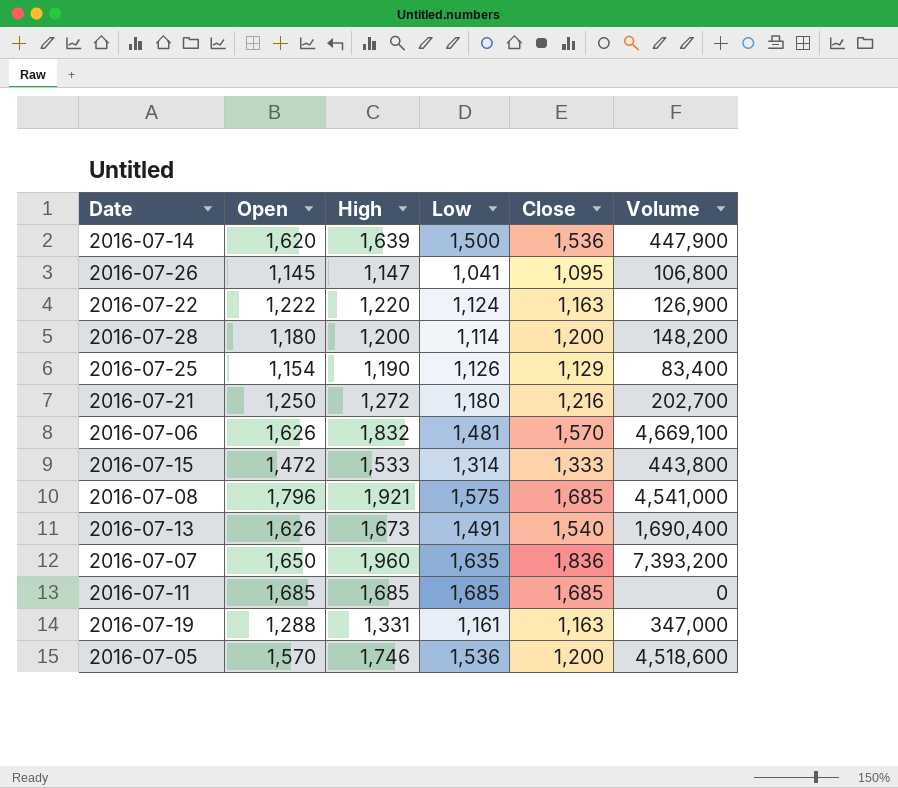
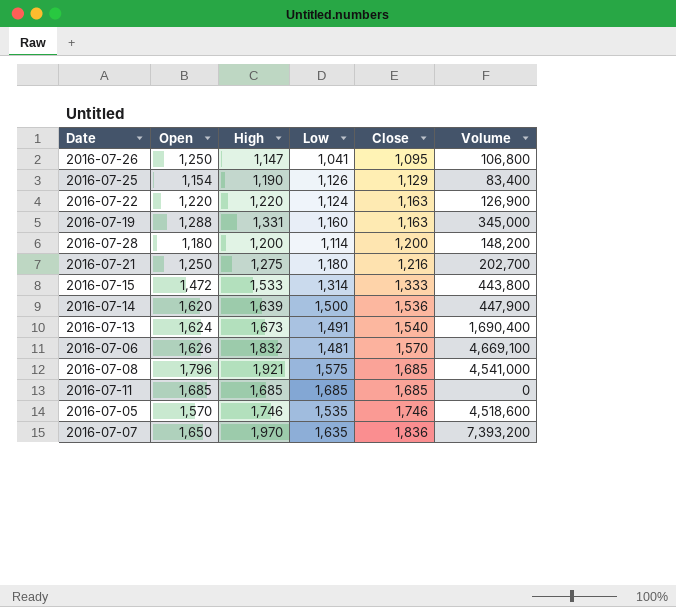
row order: none -> Close ascending
2016-07-26 | Open: 1,145 -> 1,250
2016-07-22 | Open: 1,222 -> 1,220
2016-07-19 | Low: 1,161 -> 1,160
2016-07-19 | Volume: 347,000 -> 345,000
2016-07-21 | High: 1,272 -> 1,275
2016-07-13 | Open: 1,626 -> 1,624
2016-07-05 | Low: 1,536 -> 1,535
2016-07-05 | Close: 1,200 -> 1,746
2016-07-07 | High: 1,960 -> 1,970

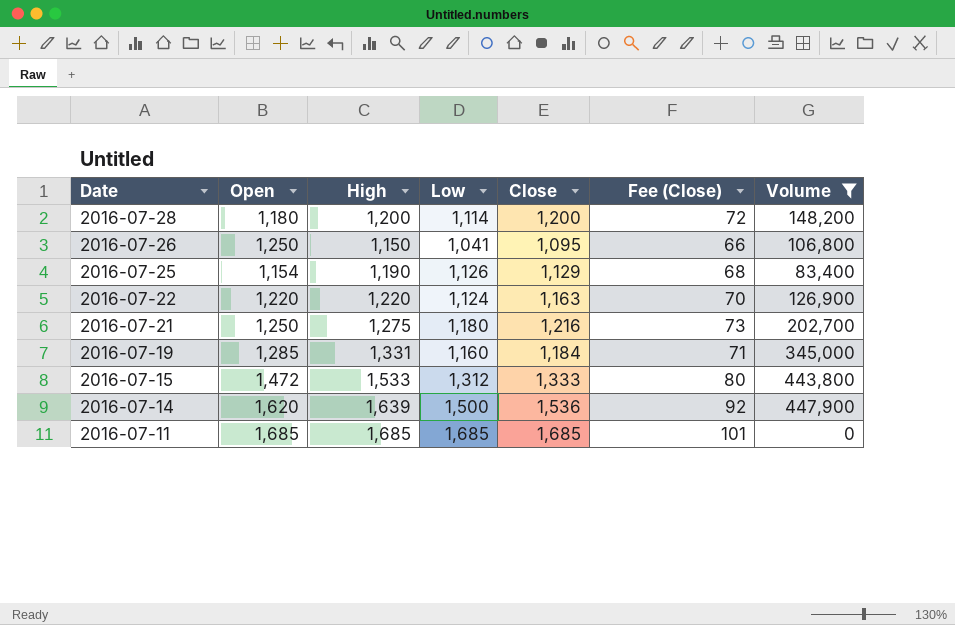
filter: none -> Volume <= 447,900
row order: Close ascending -> Date descending
column Fee (Close) | formula: none -> [Close] * 0.06
2016-07-26 | High: 1,147 -> 1,150
2016-07-19 | Open: 1,288 -> 1,285
2016-07-19 | Close: 1,163 -> 1,184
2016-07-15 | Low: 1,314 -> 1,312

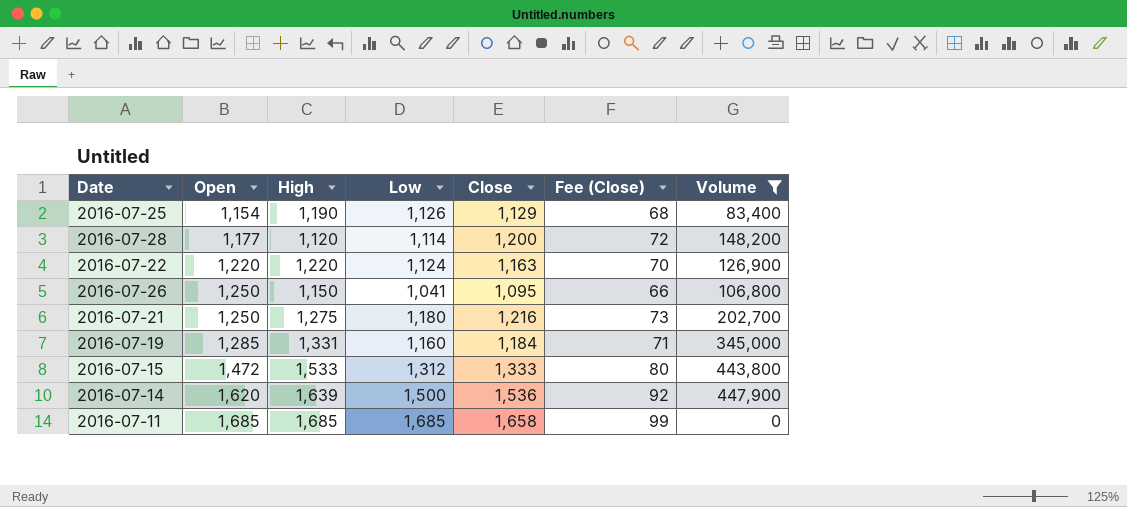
row order: Date descending -> Open ascending
2016-07-28 | Open: 1,180 -> 1,177
2016-07-28 | High: 1,200 -> 1,120
2016-07-11 | Close: 1,685 -> 1,658
2016-07-11 | Fee (Close): 101 -> 99

